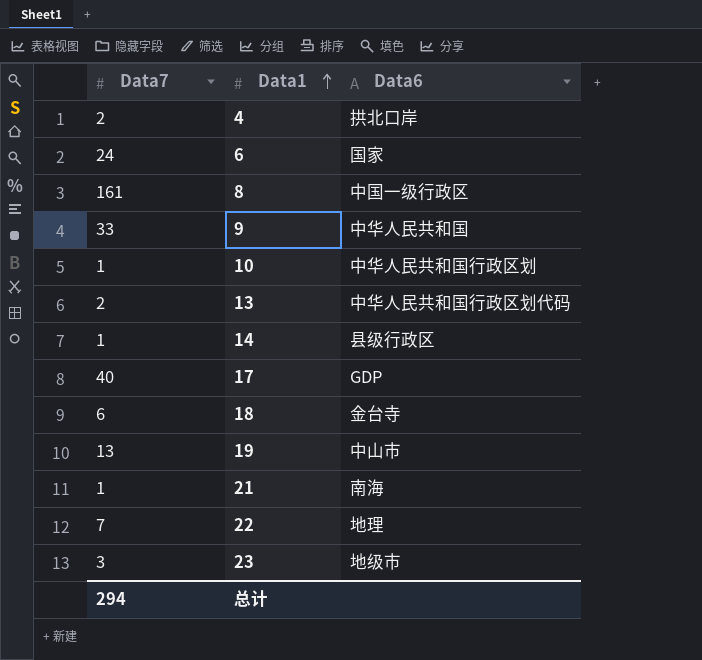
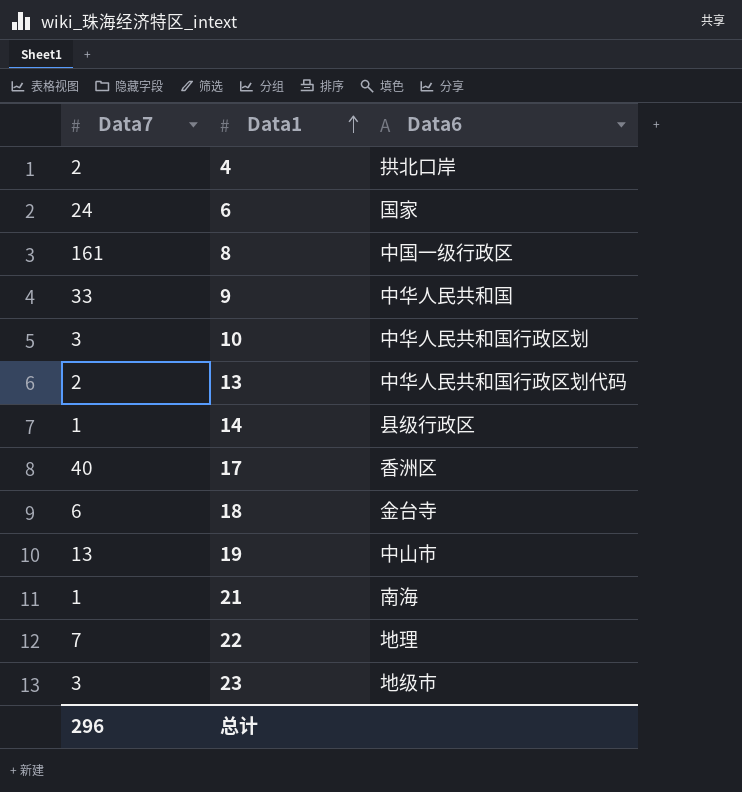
10 | Data7: 1 -> 3
17 | Data6: GDP -> 香洲区
总计 | Data7: 294 -> 296

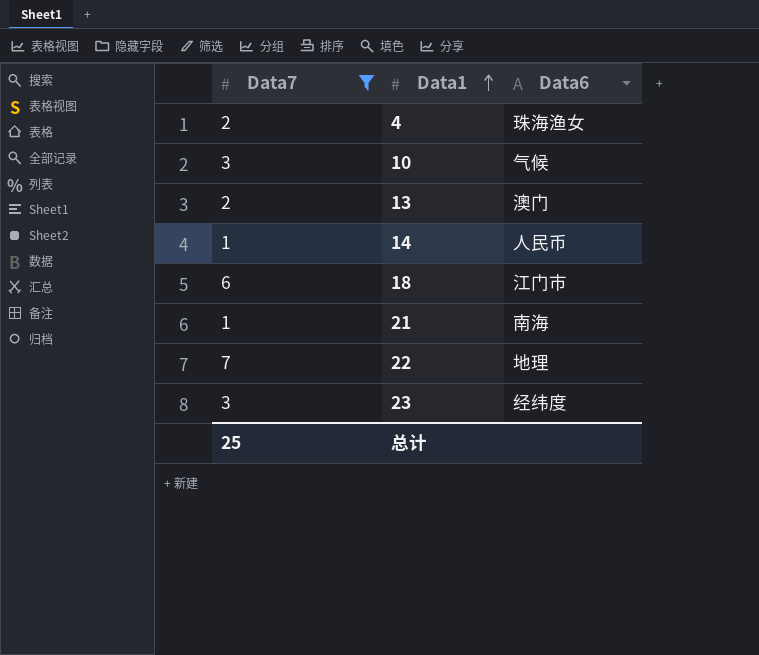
filter: none -> Data7 <= 7
4 | Data6: 拱北口岸 -> 珠海渔女
10 | Data6: 中华人民共和国行政区划 -> 气候
13 | Data6: 中华人民共和国行政区划代码 -> 澳门
14 | Data6: 县级行政区 -> 人民币
18 | Data6: 金台寺 -> 江门市
23 | Data6: 地级市 -> 经纬度
总计 | Data7: 296 -> 25

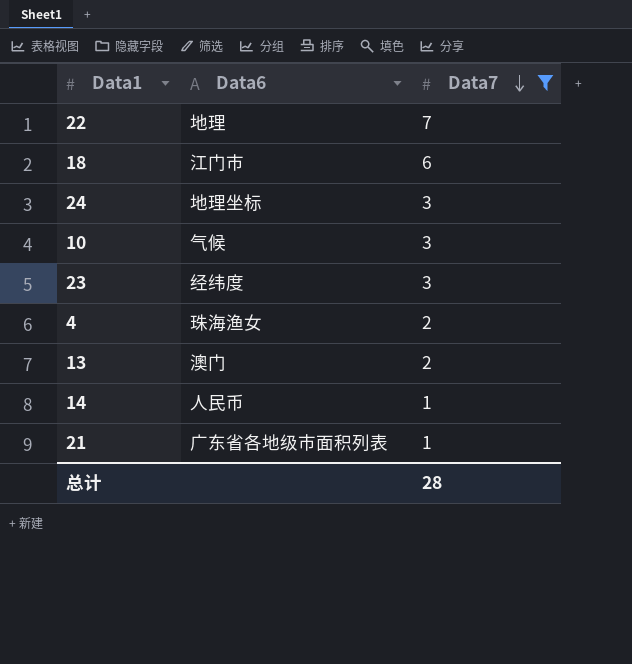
row order: Data1 ascending -> Data7 descending
column Data7 | position: 1 -> 3
row 24: none -> 地理坐标 | 3
21 | Data6: 南海 -> 广东省各地级市面积列表
总计 | Data7: 25 -> 28

